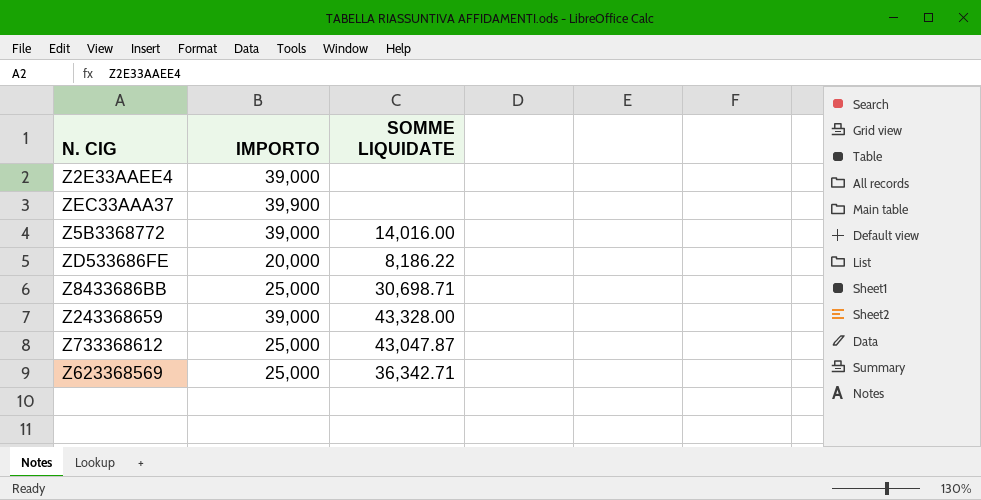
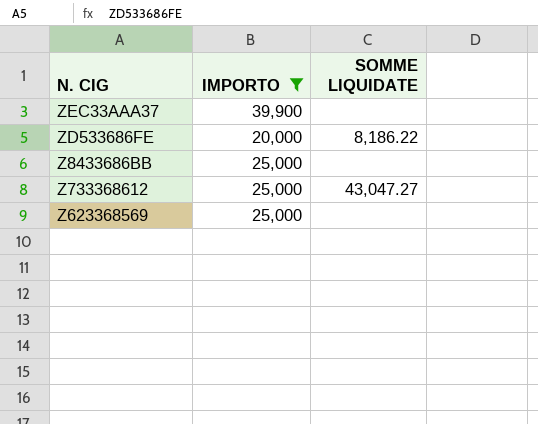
filter: none -> IMPORTO != 39,000
Z8433686BB | SOMME LIQUIDATE: 30,698.71 -> none
Z733368612 | SOMME LIQUIDATE: 43,047.87 -> 43,047.27
Z623368569 | SOMME LIQUIDATE: 36,342.71 -> none

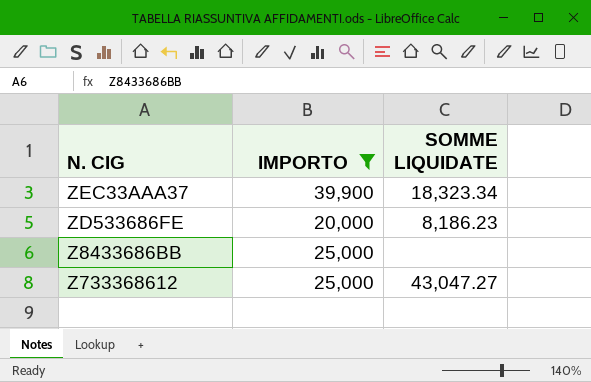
row Z623368569: 25,000 | none -> none
ZEC33AAA37 | SOMME LIQUIDATE: none -> 18,323.34
ZD533686FE | SOMME LIQUIDATE: 8,186.22 -> 8,186.23

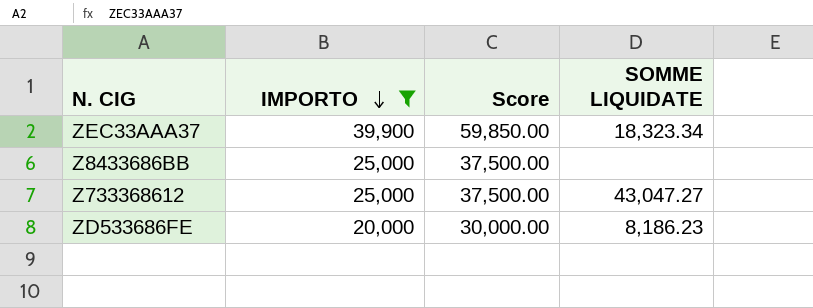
row order: none -> IMPORTO descending
column Score | formula: none -> [IMPORTO] * 1.5

